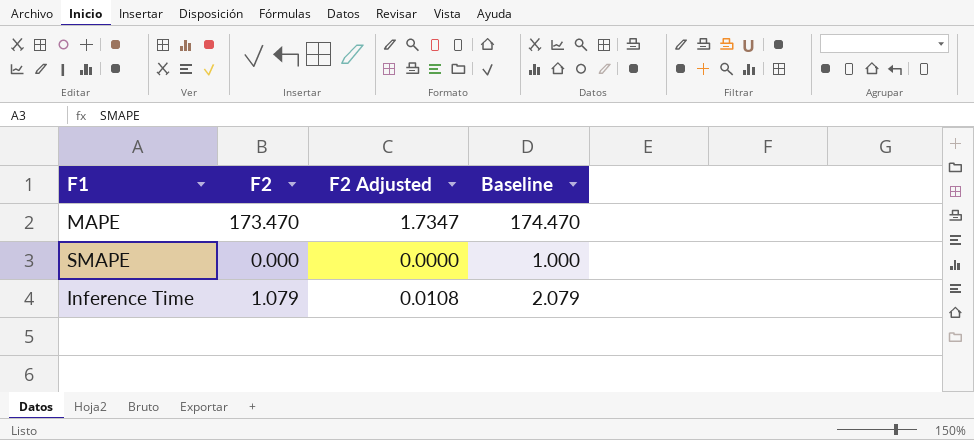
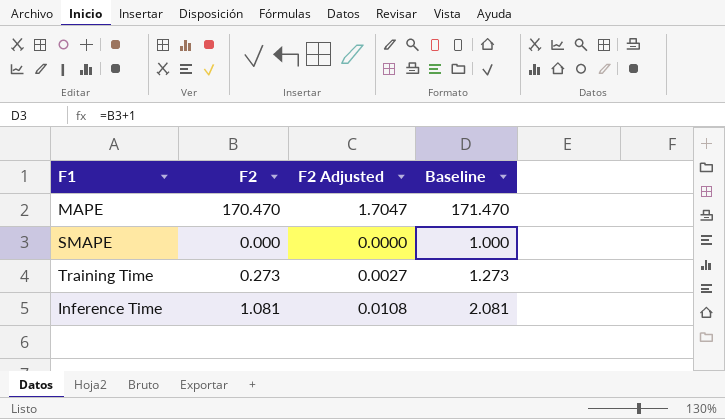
MAPE | F2: 173.470 -> 170.470
MAPE | F2 Adjusted: 1.7347 -> 1.7047
MAPE | Baseline: 174.470 -> 171.470
row Training Time: none -> 0.273 | 0.0027 | 1.273
Inference Time | F2: 1.079 -> 1.081
Inference Time | Baseline: 2.079 -> 2.081

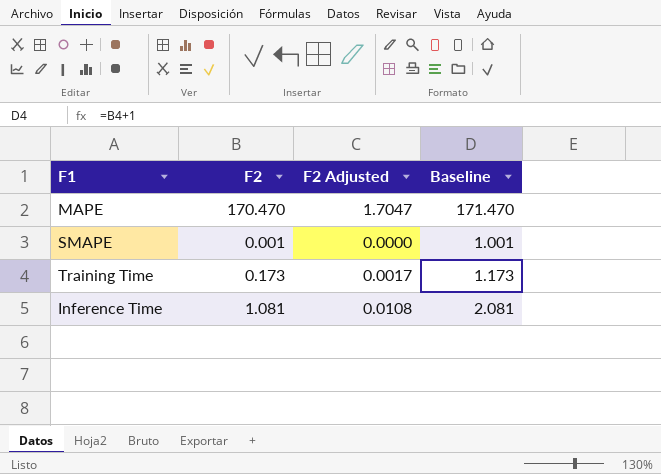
SMAPE | F2: 0.000 -> 0.001
SMAPE | Baseline: 1.000 -> 1.001
Training Time | F2: 0.273 -> 0.173
Training Time | F2 Adjusted: 0.0027 -> 0.0017
Training Time | Baseline: 1.273 -> 1.173

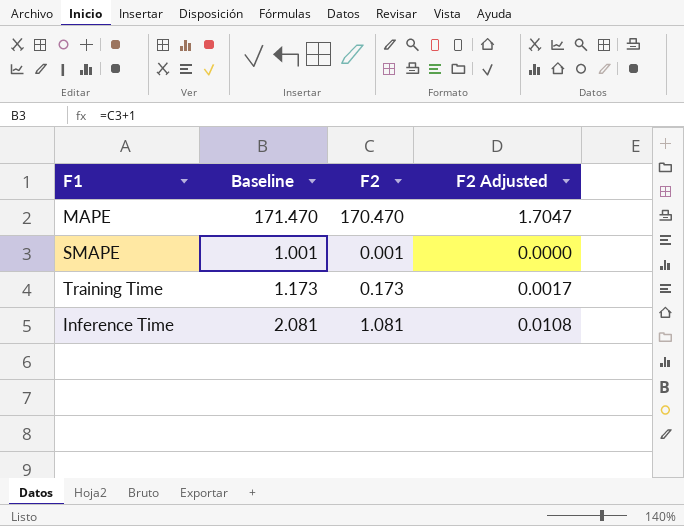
column Baseline | position: 4 -> 2

